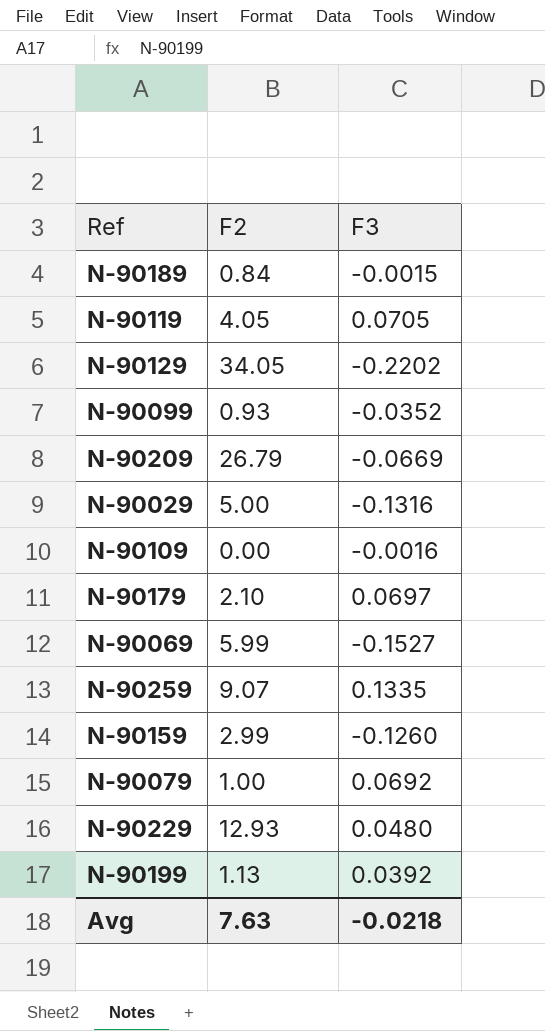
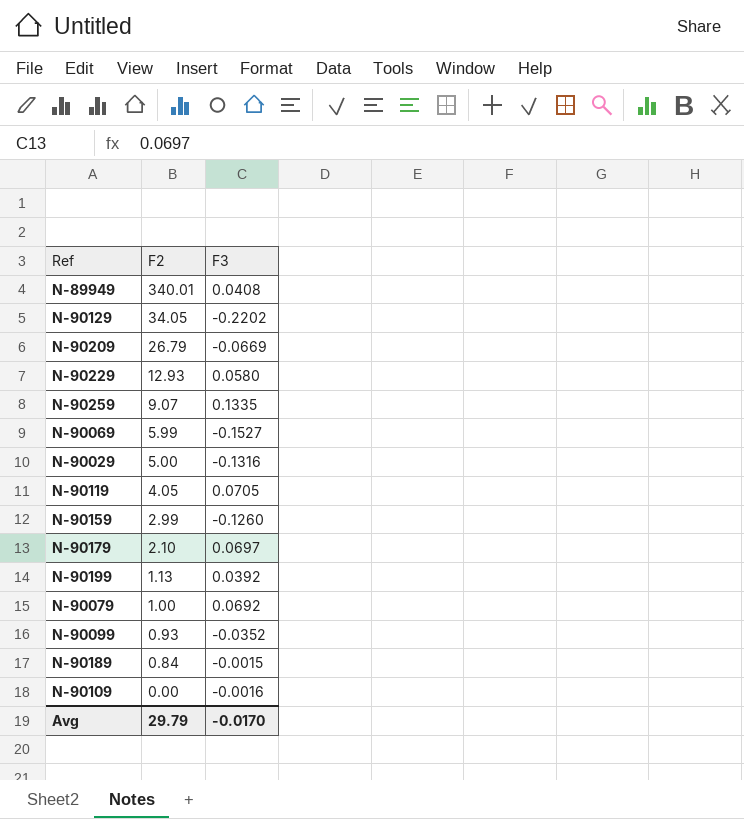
row order: none -> F2 descending
row N-89949: none -> 340.01 | 0.0408
N-90229 | F3: 0.0480 -> 0.0580
Avg | F2: 7.63 -> 29.79
Avg | F3: -0.0218 -> -0.0170

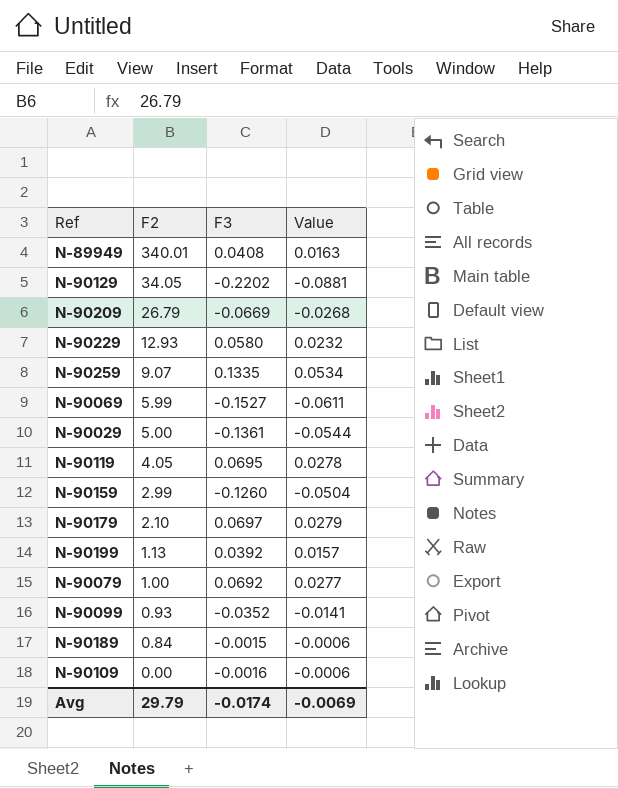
column Value | formula: none -> [F3] * 0.4
N-90029 | F3: -0.1316 -> -0.1361
N-90119 | F3: 0.0705 -> 0.0695
Avg | F3: -0.0170 -> -0.0174

